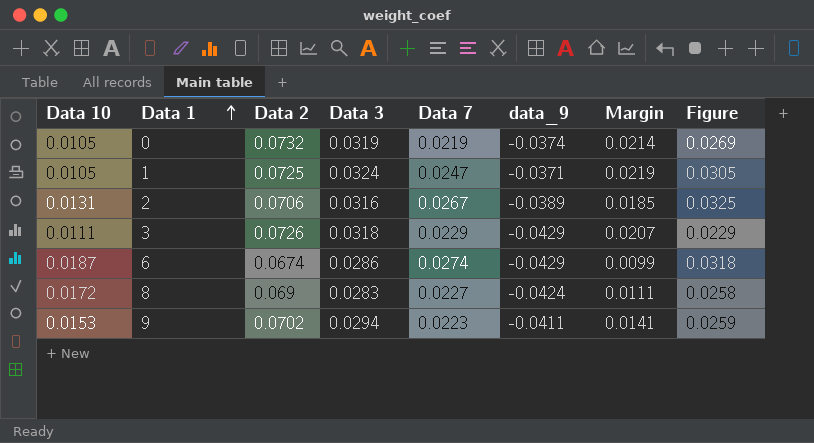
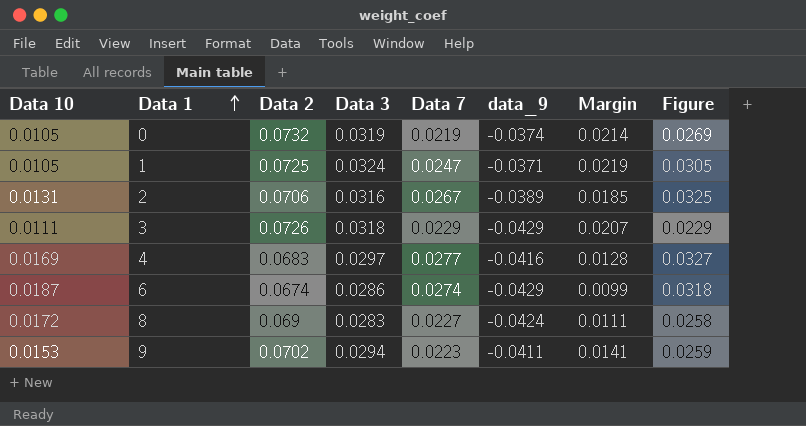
row 4: none -> 0.0169 | 0.0683 | 0.0297 | 0.0277 | -0.0416 | 0.0128 | 0.0327

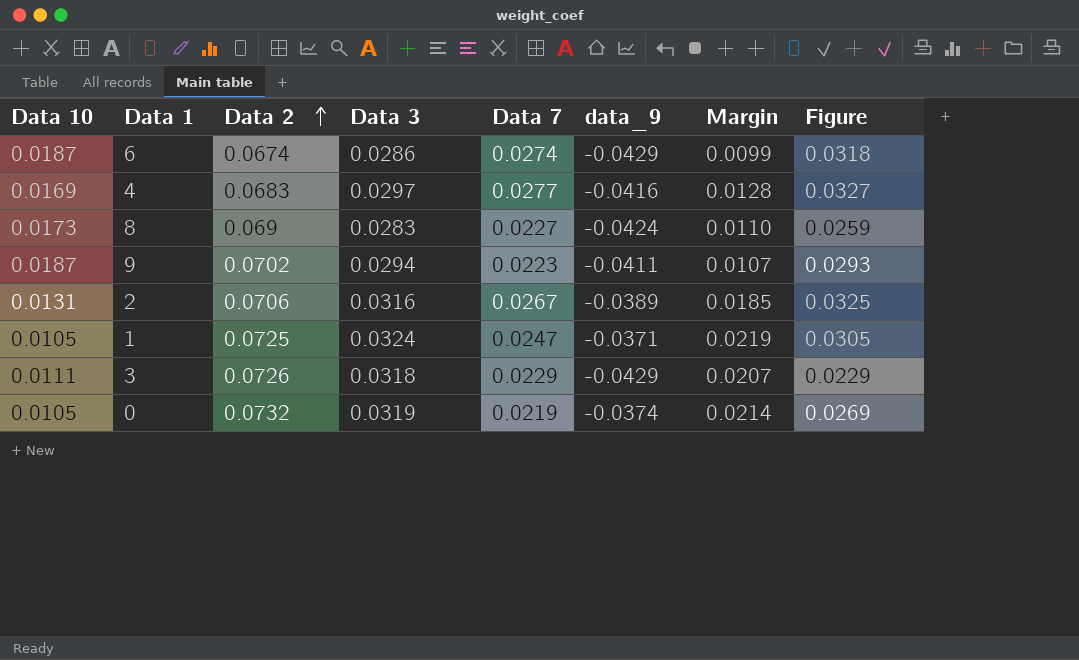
row order: Data 1 ascending -> Data 2 ascending
8 | Data 10: 0.0172 -> 0.0173
8 | Margin: 0.0111 -> 0.0110
8 | Figure: 0.0258 -> 0.0259
9 | Data 10: 0.0153 -> 0.0187
9 | Margin: 0.0141 -> 0.0107
9 | Figure: 0.0259 -> 0.0293

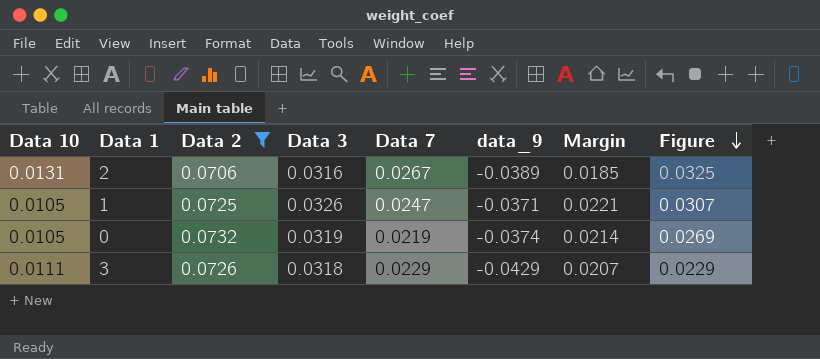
filter: none -> Data 2 >= 0.0706
row order: Data 2 ascending -> Figure descending
1 | Data 3: 0.0324 -> 0.0326
1 | Margin: 0.0219 -> 0.0221
1 | Figure: 0.0305 -> 0.0307

